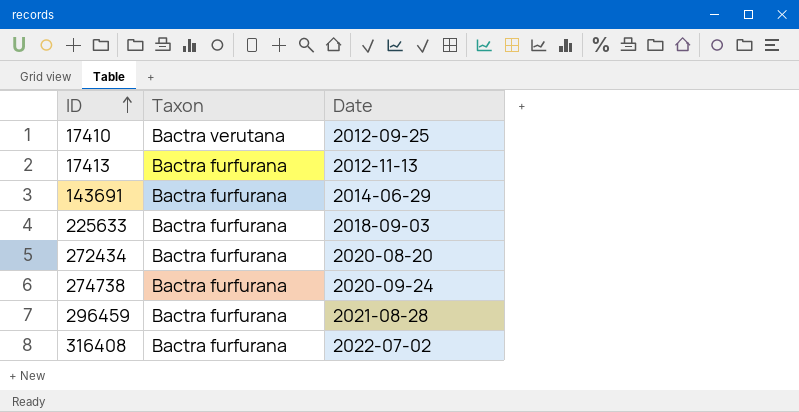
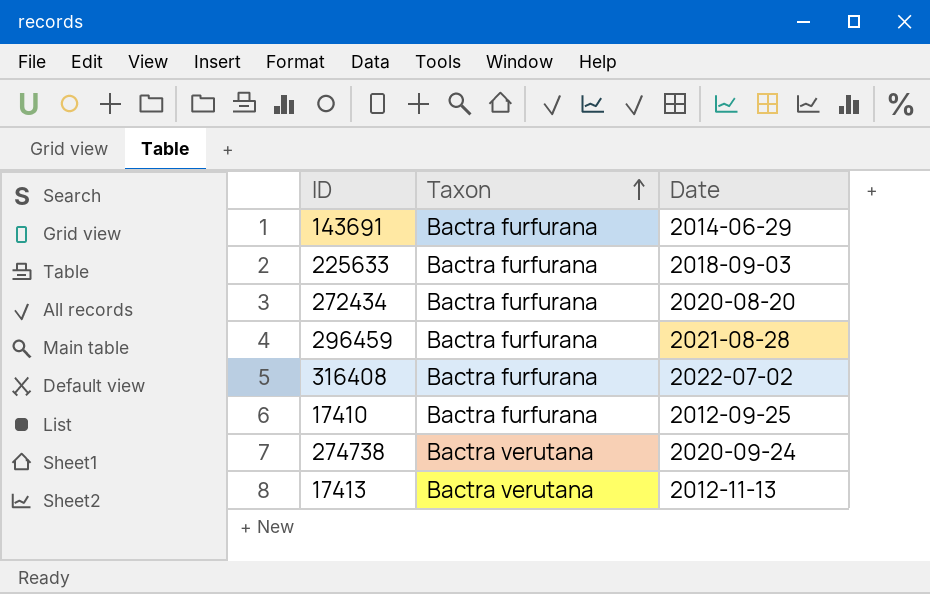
row order: ID ascending -> Taxon ascending
17410 | Taxon: Bactra verutana -> Bactra furfurana
274738 | Taxon: Bactra furfurana -> Bactra verutana
17413 | Taxon: Bactra furfurana -> Bactra verutana

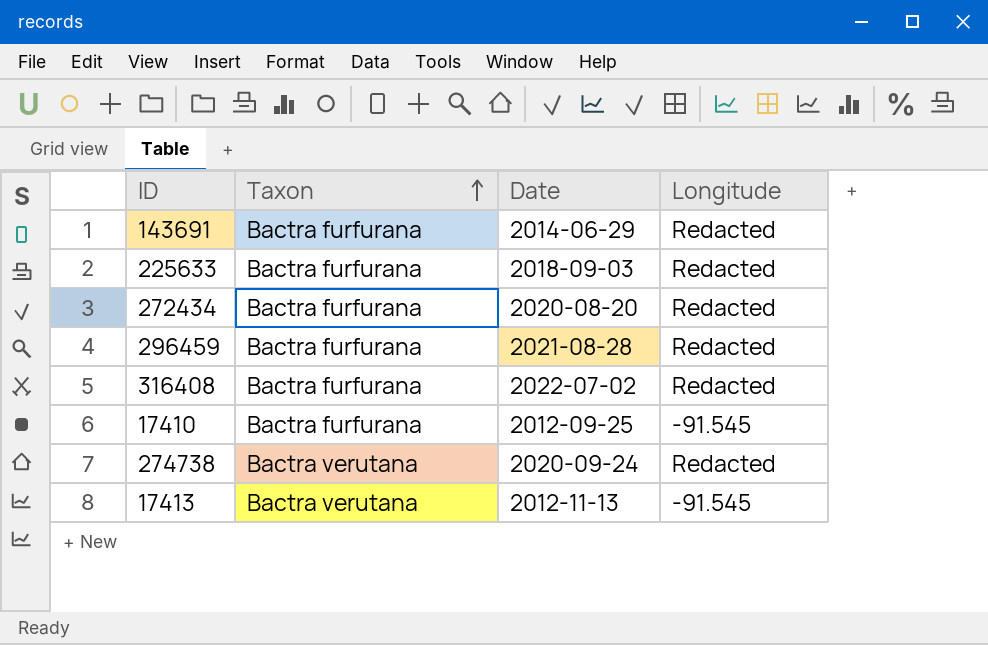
column Longitude | position: none -> 4

